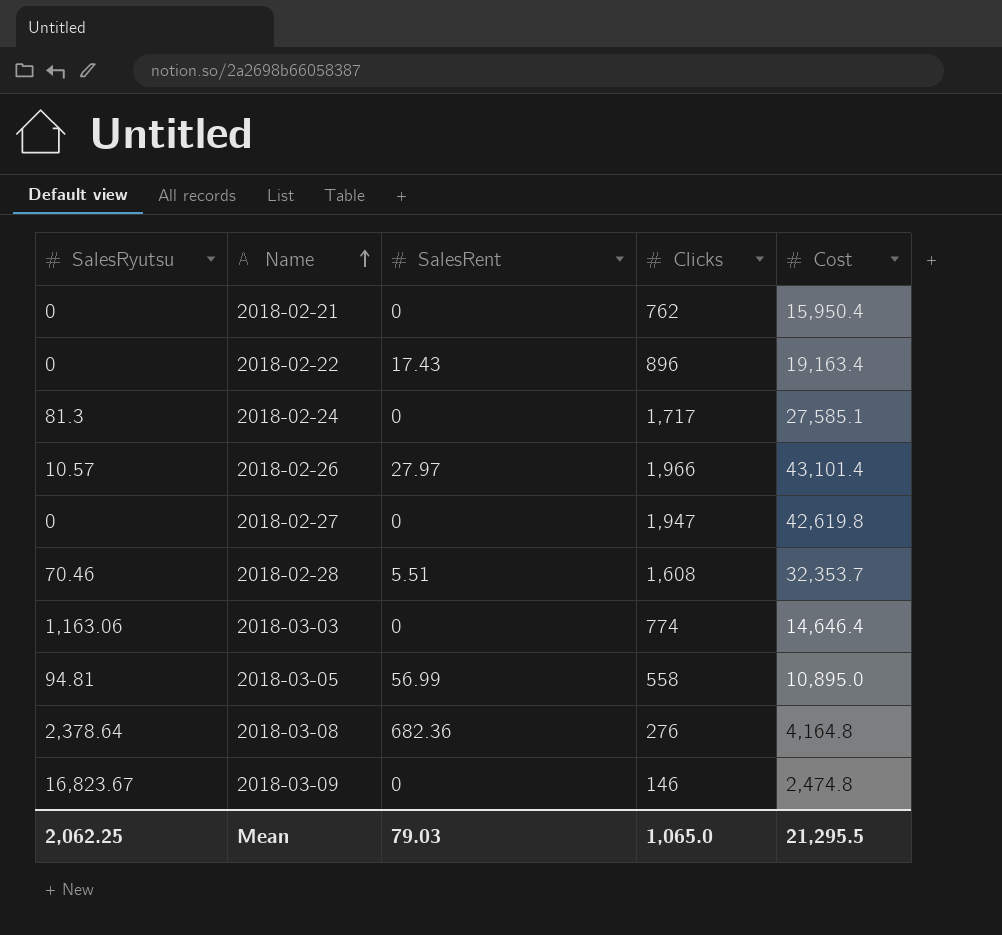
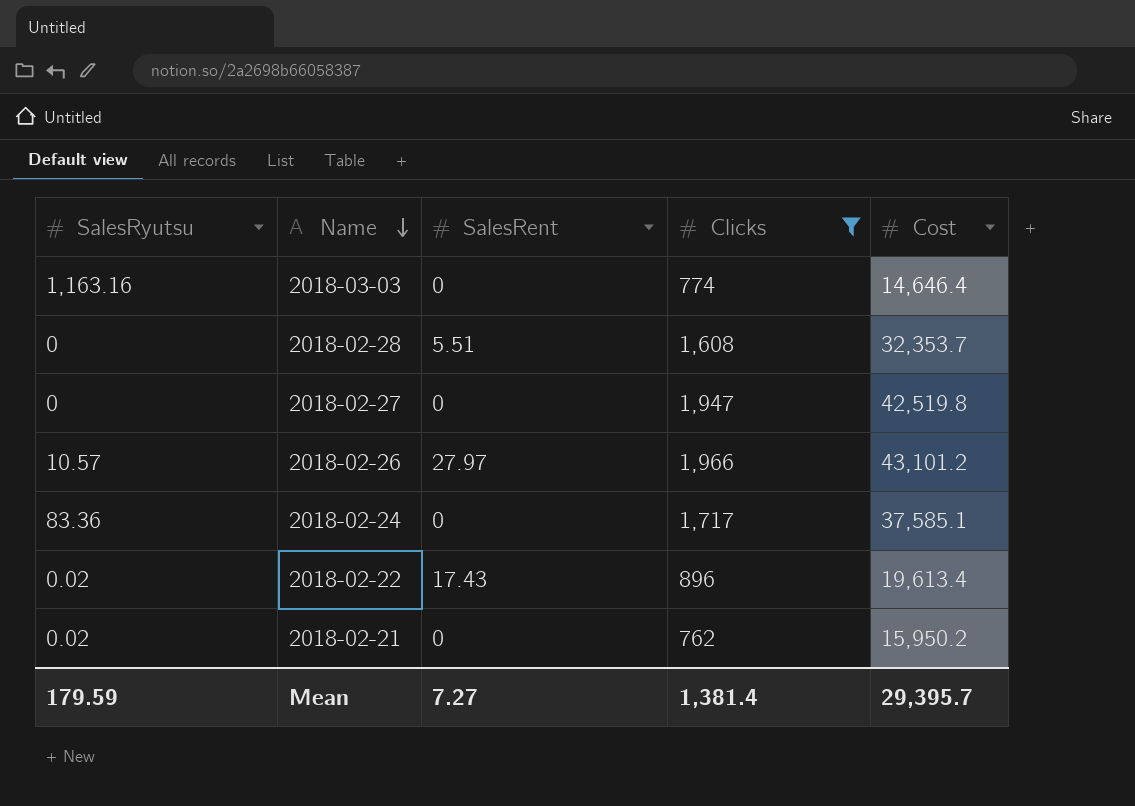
filter: none -> Clicks >= 762
row order: Name ascending -> Name descending
2018-03-03 | SalesRyutsu: 1,163.06 -> 1,163.16
2018-02-28 | SalesRyutsu: 70.46 -> 0
2018-02-27 | Cost: 42,619.8 -> 42,519.8
2018-02-26 | Cost: 43,101.4 -> 43,101.2
2018-02-24 | SalesRyutsu: 81.3 -> 83.36
2018-02-24 | Cost: 27,585.1 -> 37,585.1
2018-02-22 | SalesRyutsu: 0 -> 0.02
2018-02-22 | Cost: 19,163.4 -> 19,613.4
2018-02-21 | SalesRyutsu: 0 -> 0.02
2018-02-21 | Cost: 15,950.4 -> 15,950.2
Mean | SalesRyutsu: 2,062.25 -> 179.59
Mean | SalesRent: 79.03 -> 7.27
Mean | Clicks: 1,065.0 -> 1,381.4
Mean | Cost: 21,295.5 -> 29,395.7

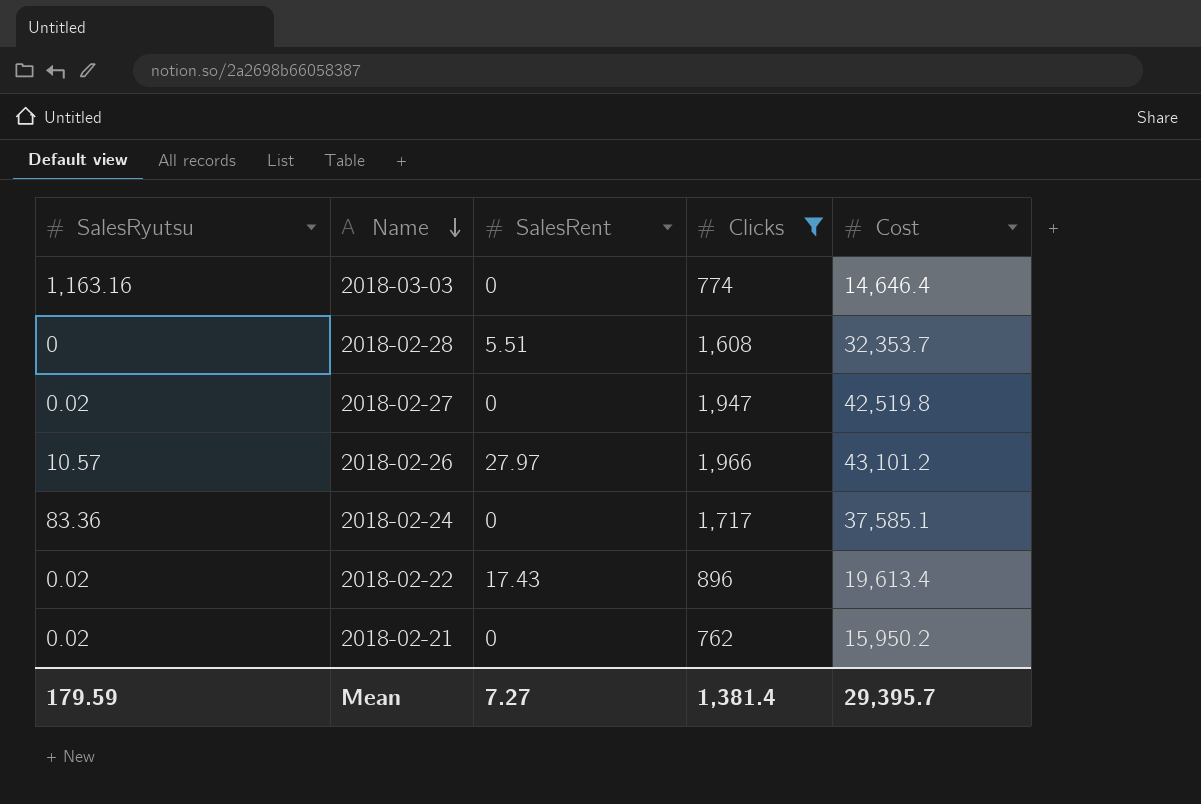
2018-02-27 | SalesRyutsu: 0 -> 0.02

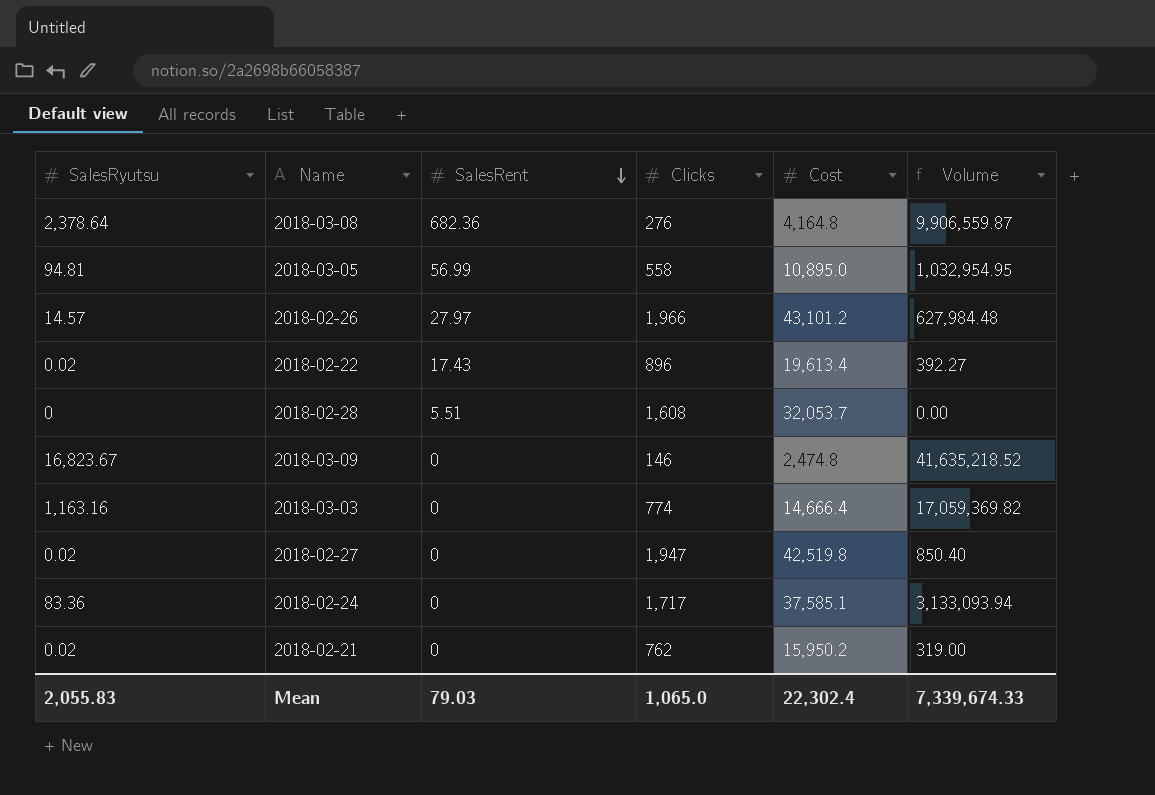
filter: Clicks >= 762 -> none
row order: Name descending -> SalesRent descending
column Volume | formula: none -> [SalesRyutsu] * [Cost]
2018-02-26 | SalesRyutsu: 10.57 -> 14.57
2018-02-28 | Cost: 32,353.7 -> 32,053.7
2018-03-03 | Cost: 14,646.4 -> 14,666.4
Mean | SalesRyutsu: 179.59 -> 2,055.83
Mean | SalesRent: 7.27 -> 79.03
Mean | Clicks: 1,381.4 -> 1,065.0
Mean | Cost: 29,395.7 -> 22,302.4

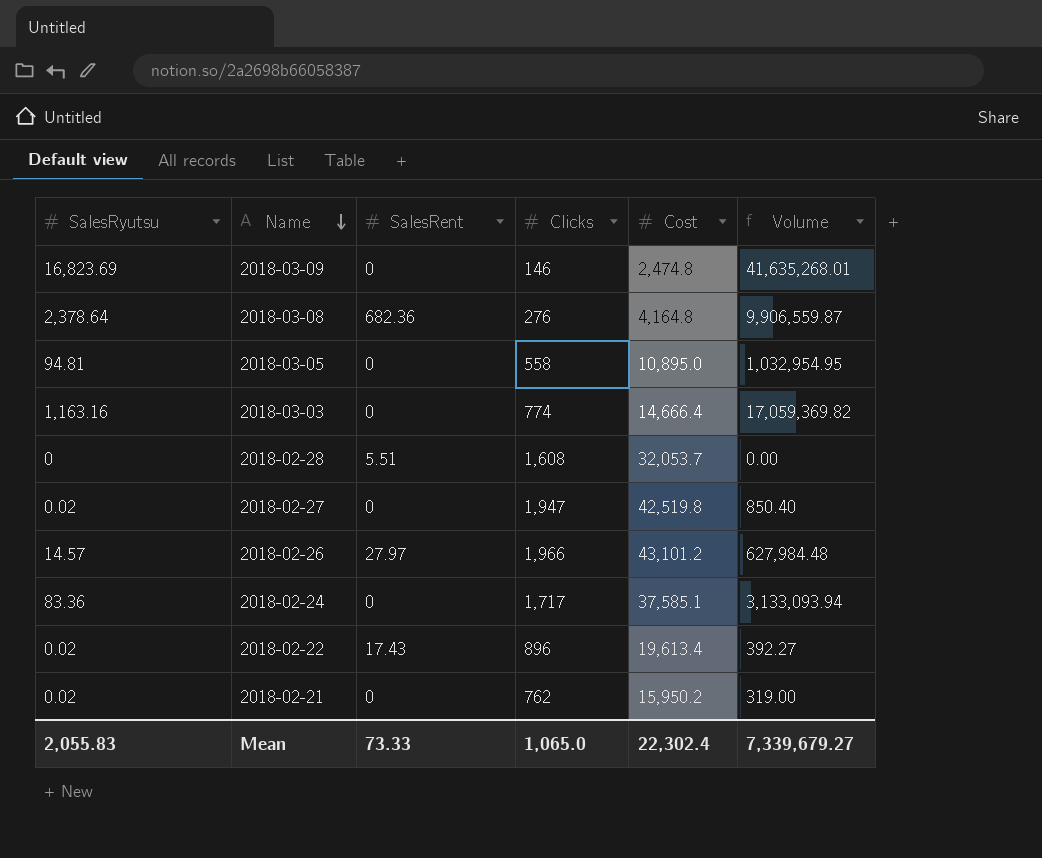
row order: SalesRent descending -> Name descending
2018-03-09 | SalesRyutsu: 16,823.67 -> 16,823.69
2018-03-09 | Volume: 41,635,218.52 -> 41,635,268.01
2018-03-05 | SalesRent: 56.99 -> 0
Mean | SalesRent: 79.03 -> 73.33
Mean | Volume: 7,339,674.33 -> 7,339,679.27

